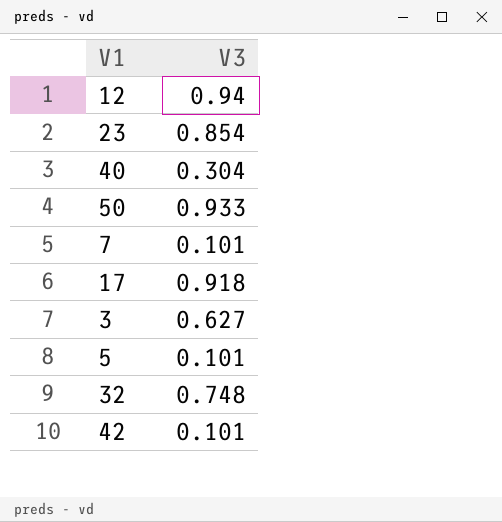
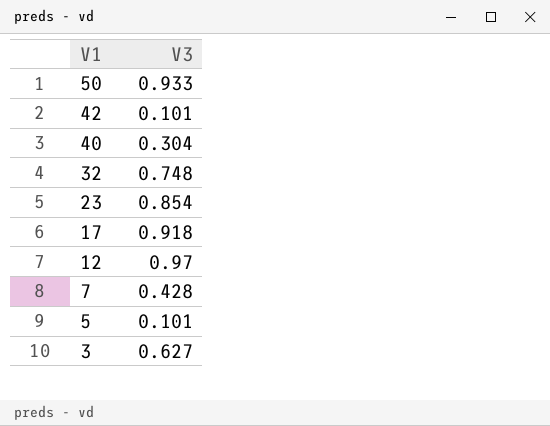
row order: none -> V1 descending
12 | V3: 0.94 -> 0.97
7 | V3: 0.101 -> 0.428

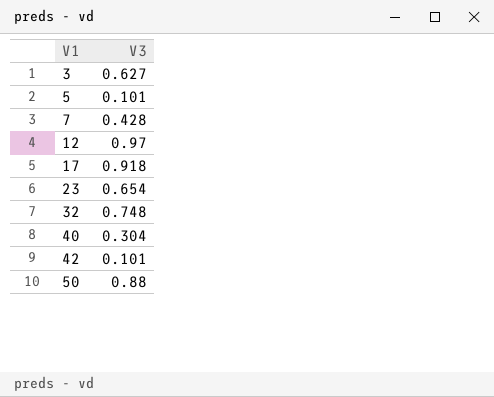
row order: V1 descending -> V1 ascending
23 | V3: 0.854 -> 0.654
50 | V3: 0.933 -> 0.88

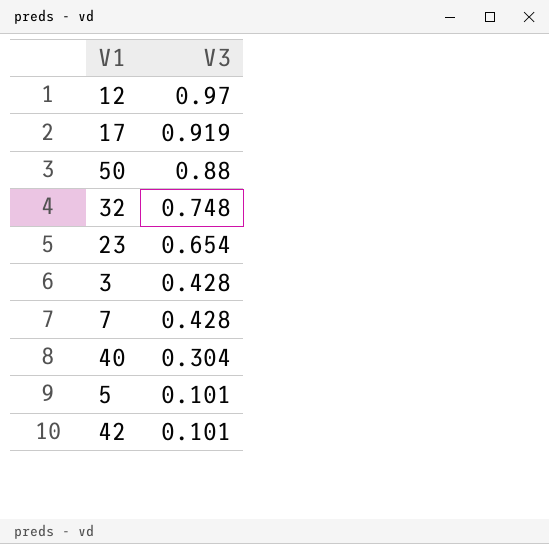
row order: V1 ascending -> V3 descending
17 | V3: 0.918 -> 0.919
3 | V3: 0.627 -> 0.428

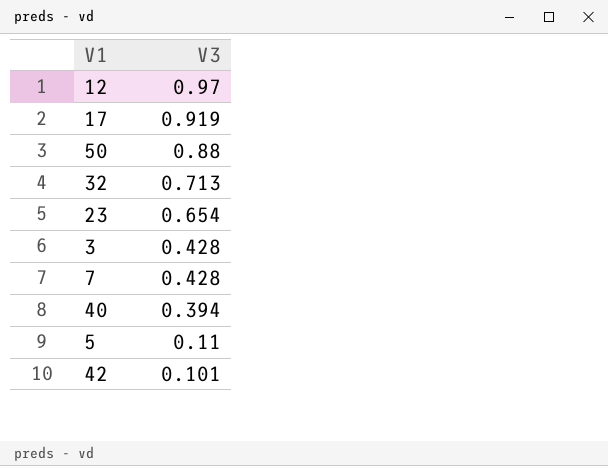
32 | V3: 0.748 -> 0.713
40 | V3: 0.304 -> 0.394
5 | V3: 0.101 -> 0.11

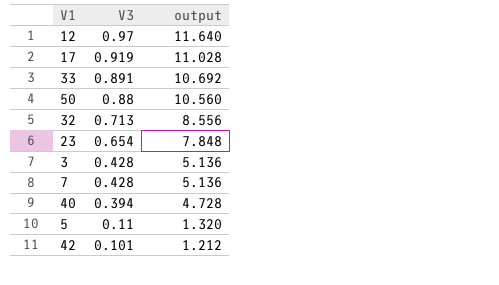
column output | formula: none -> [V3] * 12
row 33: none -> 0.891 | 10.692

